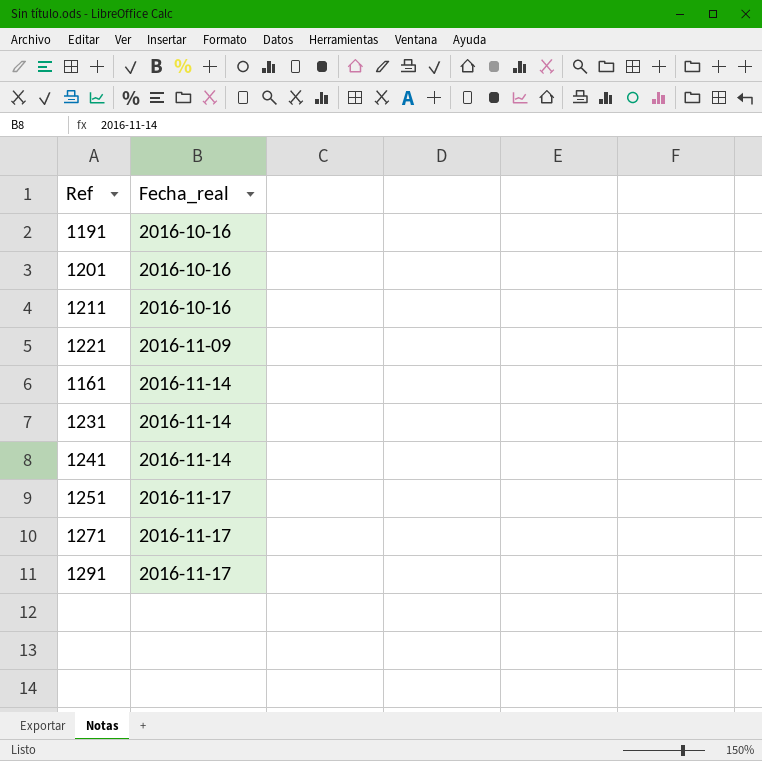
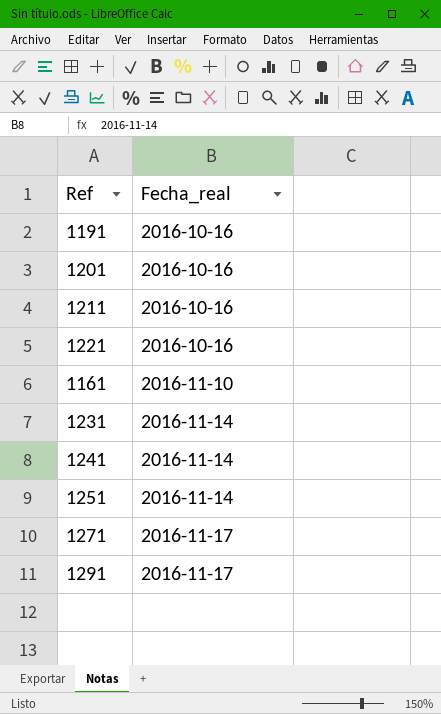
1221 | Fecha_real: 2016-11-09 -> 2016-10-16
1161 | Fecha_real: 2016-11-14 -> 2016-11-10
1251 | Fecha_real: 2016-11-17 -> 2016-11-14

